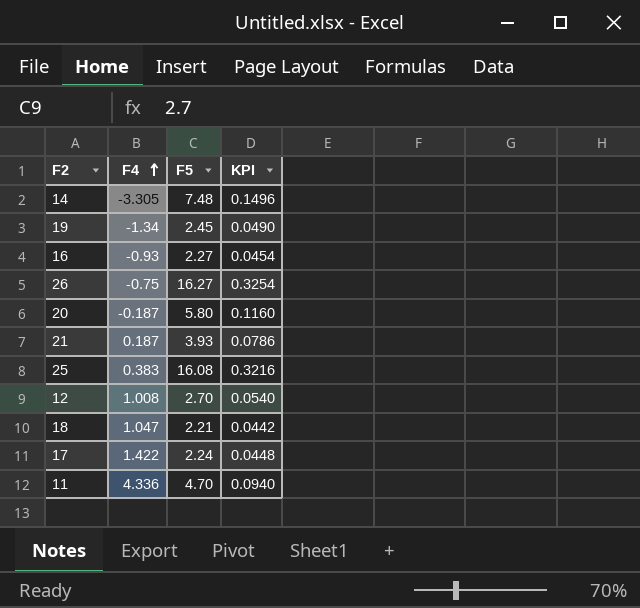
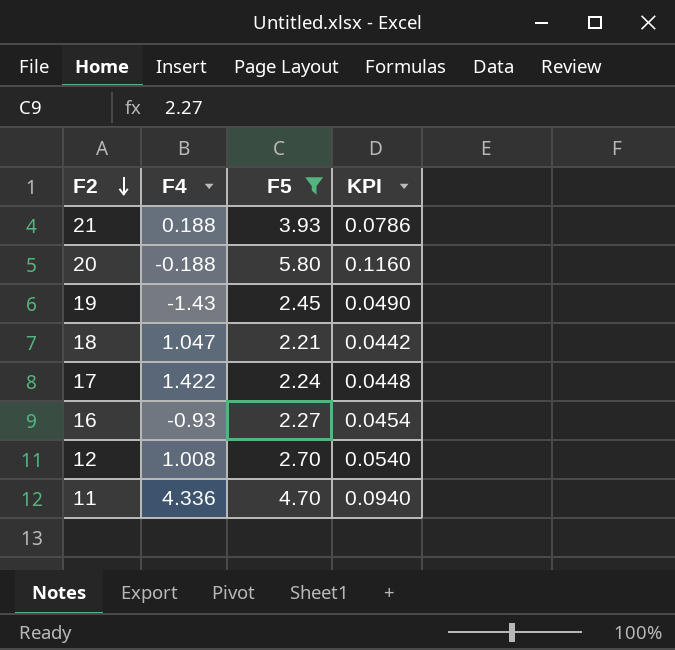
filter: none -> F5 <= 5.80
row order: F4 ascending -> F2 descending
21 | F4: 0.187 -> 0.188
20 | F4: -0.187 -> -0.188
19 | F4: -1.34 -> -1.43

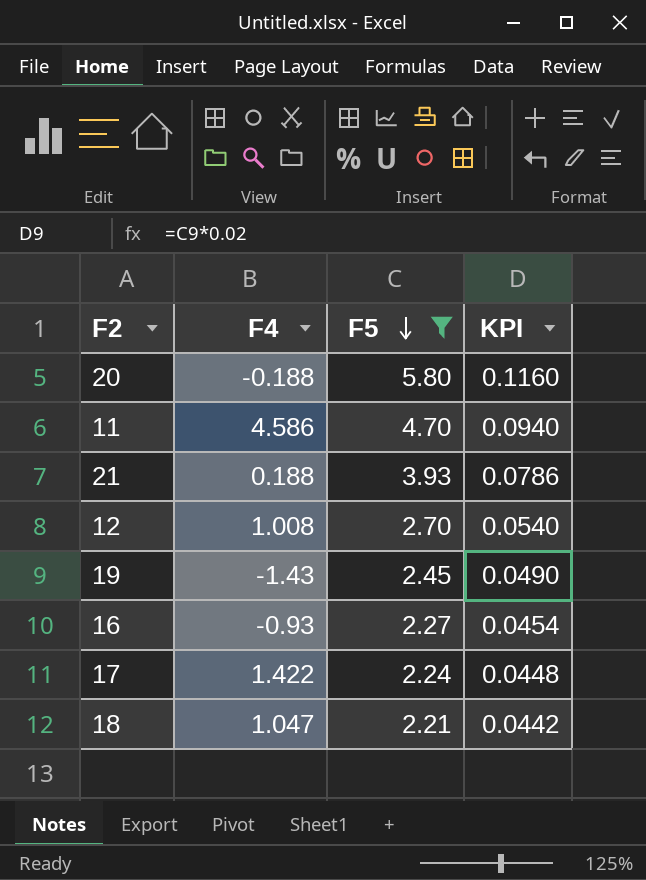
row order: F2 descending -> F5 descending
11 | F4: 4.336 -> 4.586

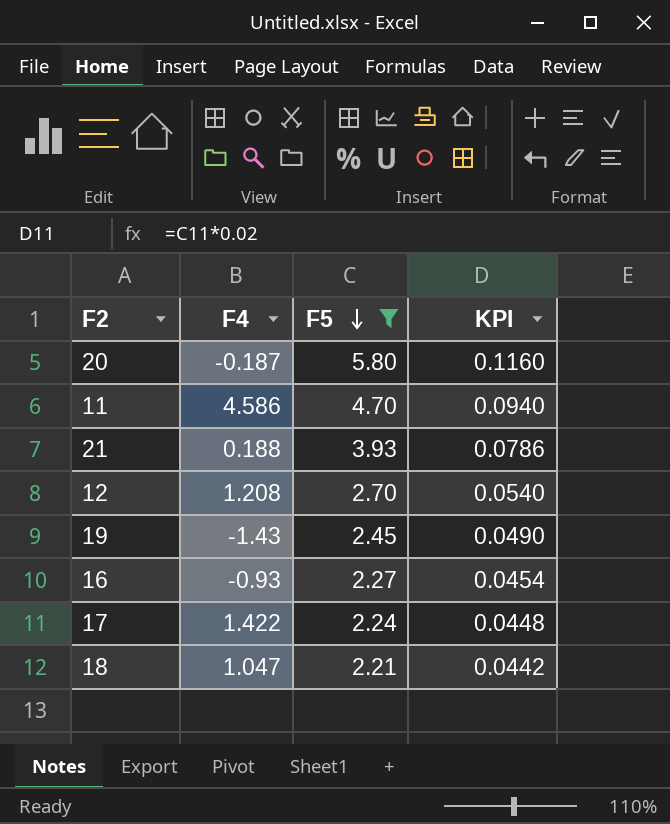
20 | F4: -0.188 -> -0.187
12 | F4: 1.008 -> 1.208

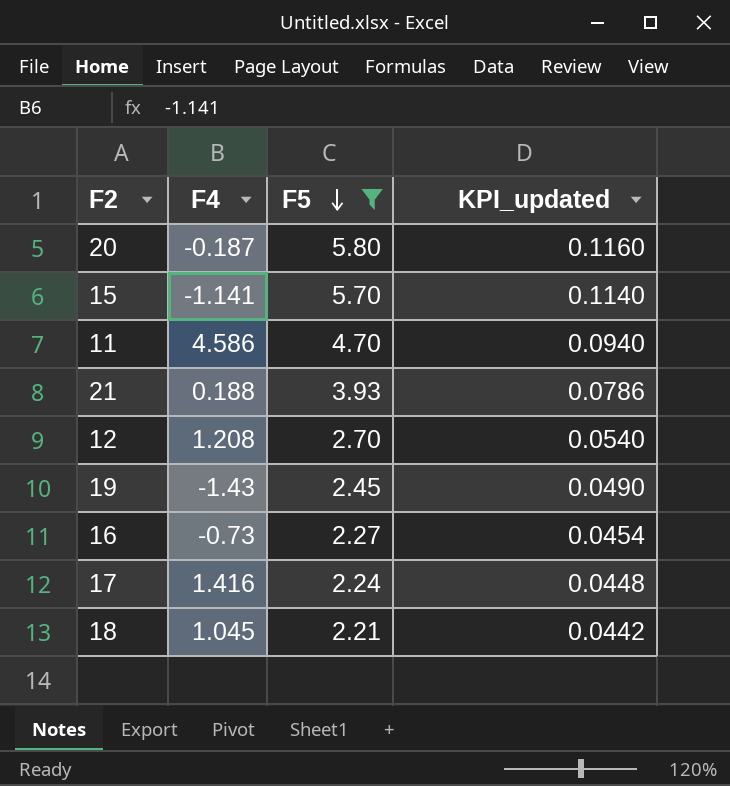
column name: KPI -> KPI_updated
row 15: none -> -1.141 | 5.70 | 0.1140
16 | F4: -0.93 -> -0.73
17 | F4: 1.422 -> 1.416
18 | F4: 1.047 -> 1.045

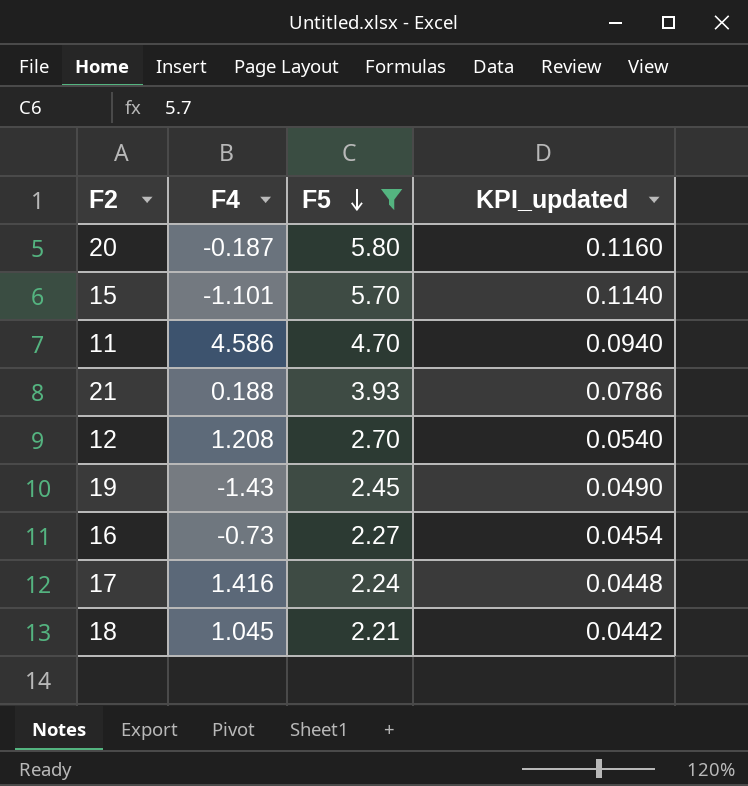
15 | F4: -1.141 -> -1.101

